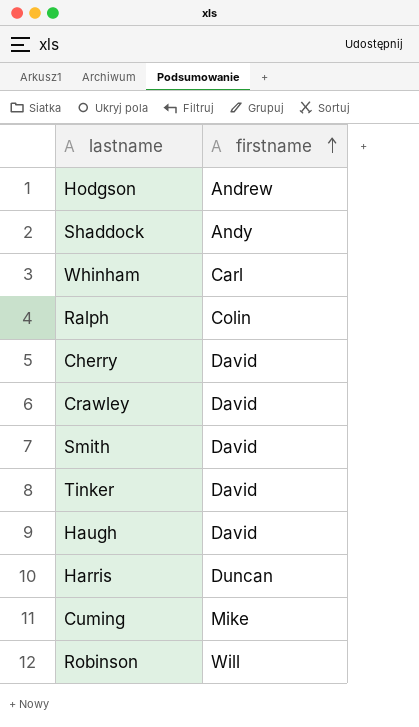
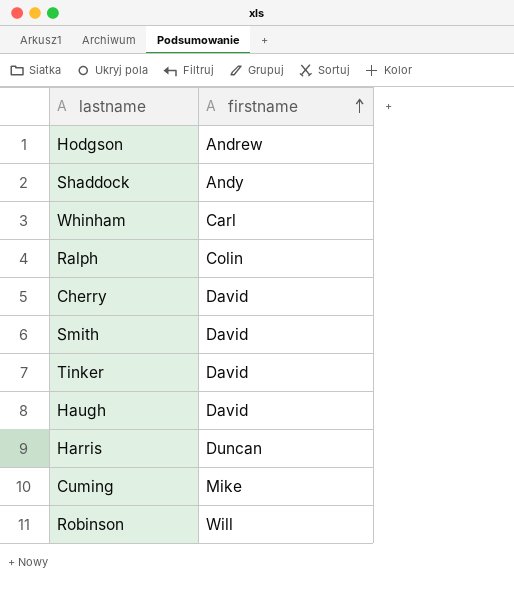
row Crawley: David -> none

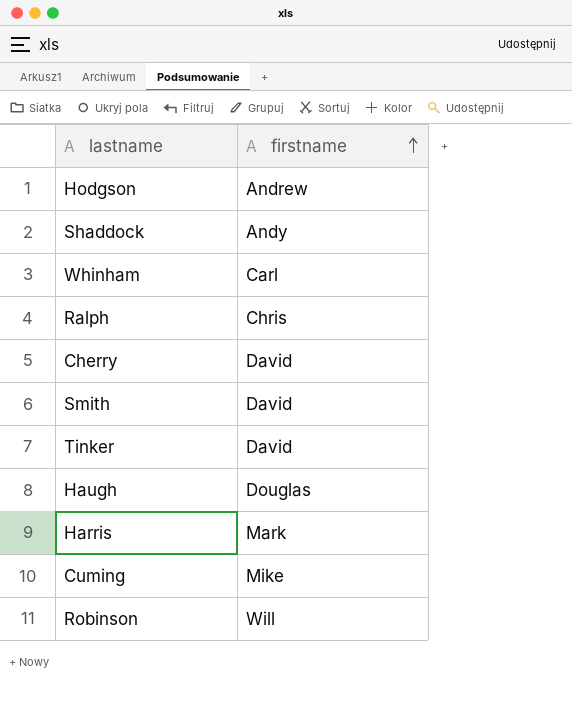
Ralph | firstname: Colin -> Chris
Haugh | firstname: David -> Douglas
Harris | firstname: Duncan -> Mark

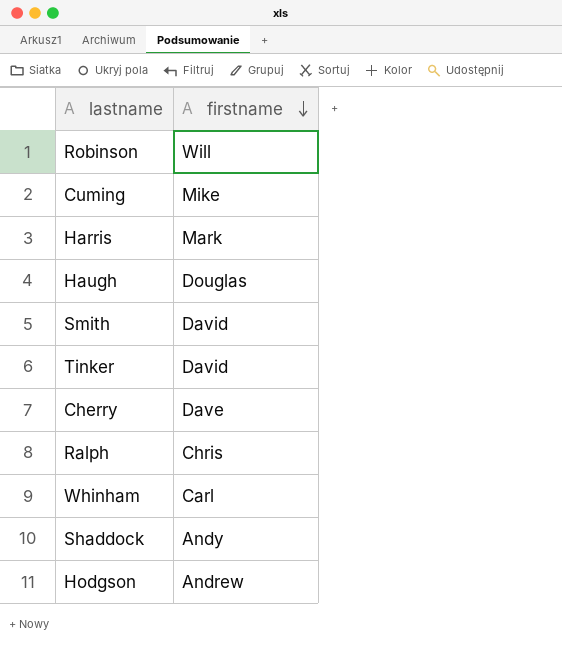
row order: firstname ascending -> firstname descending
Cherry | firstname: David -> Dave

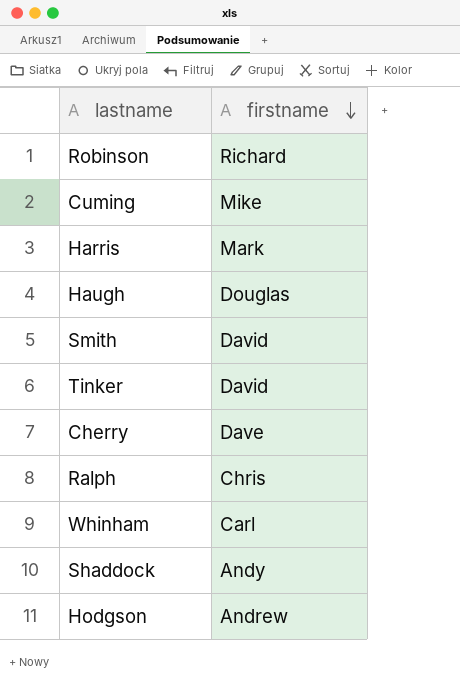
Robinson | firstname: Will -> Richard

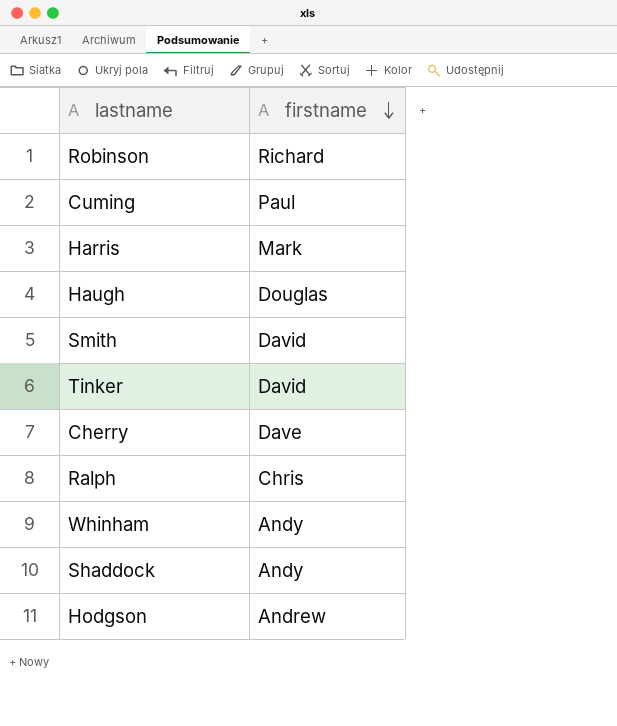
Cuming | firstname: Mike -> Paul
Whinham | firstname: Carl -> Andy

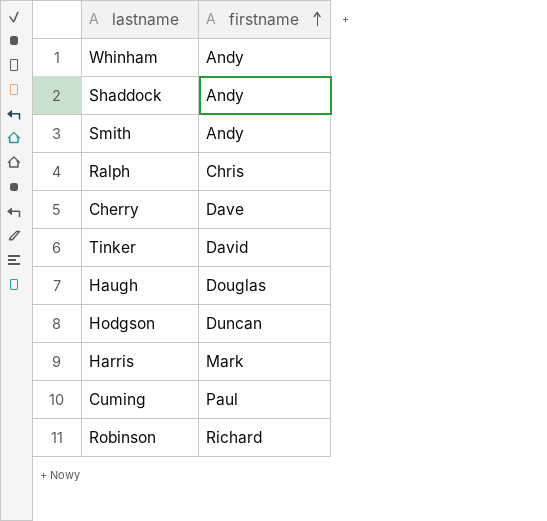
row order: firstname descending -> firstname ascending
Smith | firstname: David -> Andy
Hodgson | firstname: Andrew -> Duncan

